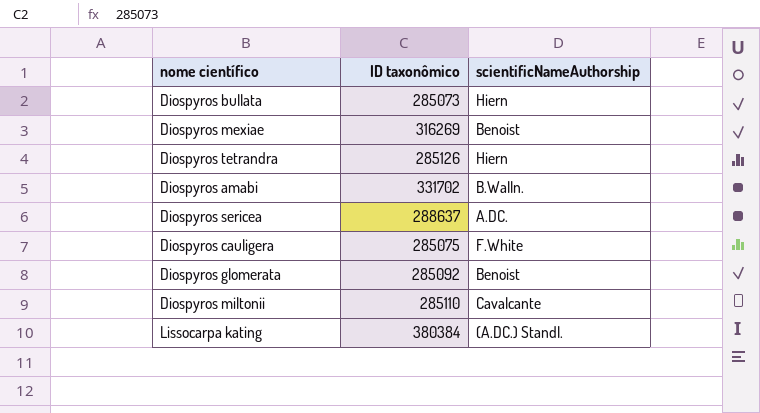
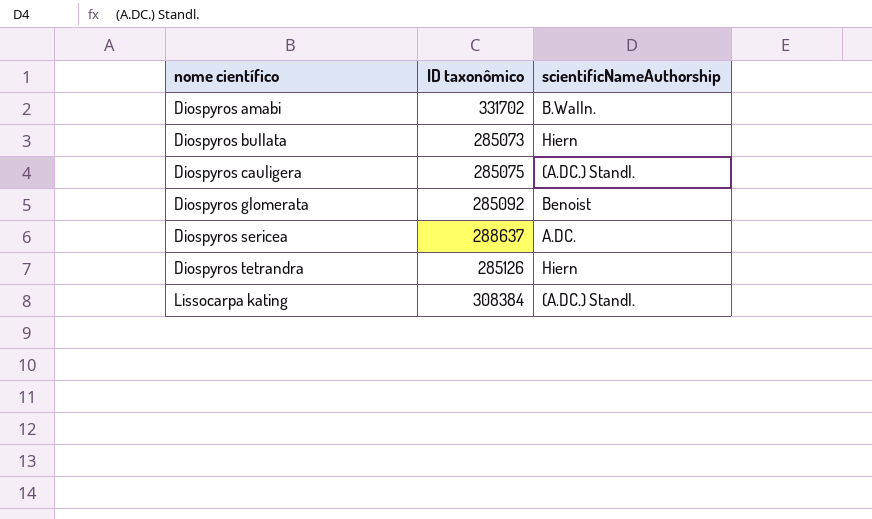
row order: none -> nome científico ascending
row Diospyros mexiae: 316269 | Benoist -> none
row Diospyros miltonii: 285110 | Cavalcante -> none
Diospyros cauligera | scientificNameAuthorship: F.White -> (A.DC.) Standl.
Lissocarpa kating | ID taxonômico: 380384 -> 308384

